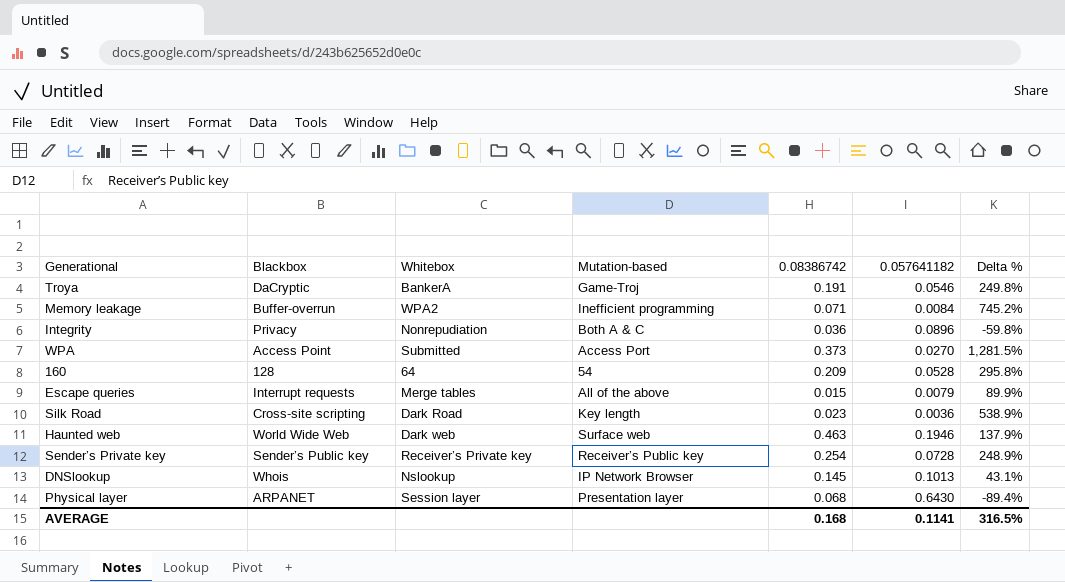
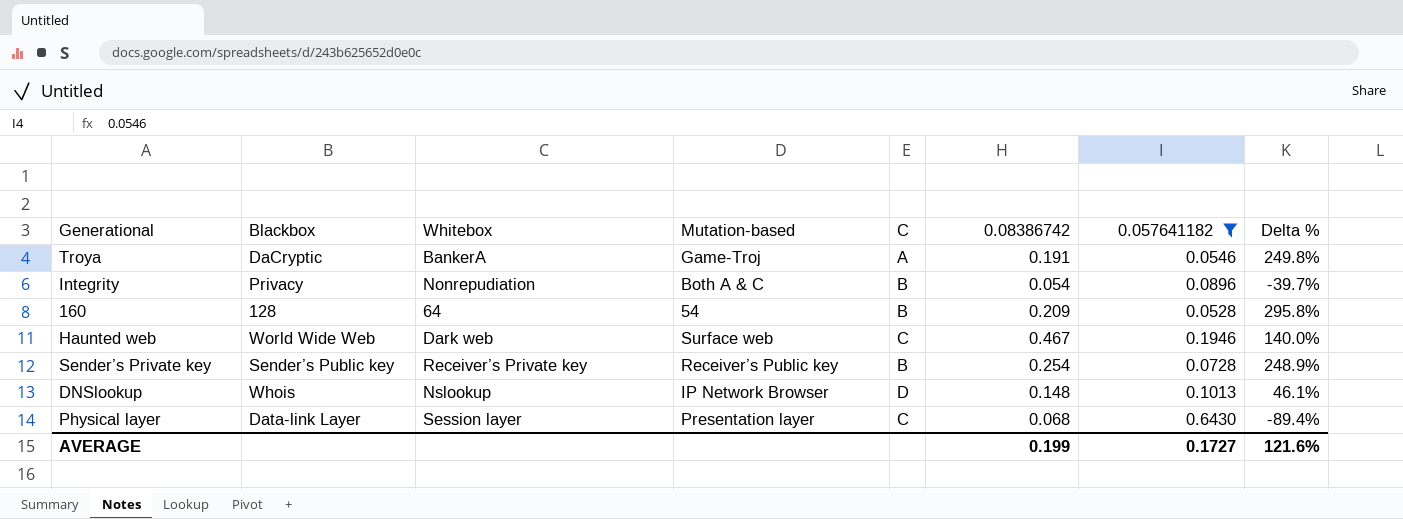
filter: none -> 0.057641182 >= 0.0528
column C | position: none -> 5
Integrity | 0.08386742: 0.036 -> 0.054
Integrity | Delta %: -59.8% -> -39.7%
Haunted web | 0.08386742: 0.463 -> 0.467
Haunted web | Delta %: 137.9% -> 140.0%
DNSlookup | 0.08386742: 0.145 -> 0.148
DNSlookup | Delta %: 43.1% -> 46.1%
Physical layer | Blackbox: ARPANET -> Data-link Layer
AVERAGE | 0.08386742: 0.168 -> 0.199
AVERAGE | 0.057641182: 0.1141 -> 0.1727
AVERAGE | Delta %: 316.5% -> 121.6%

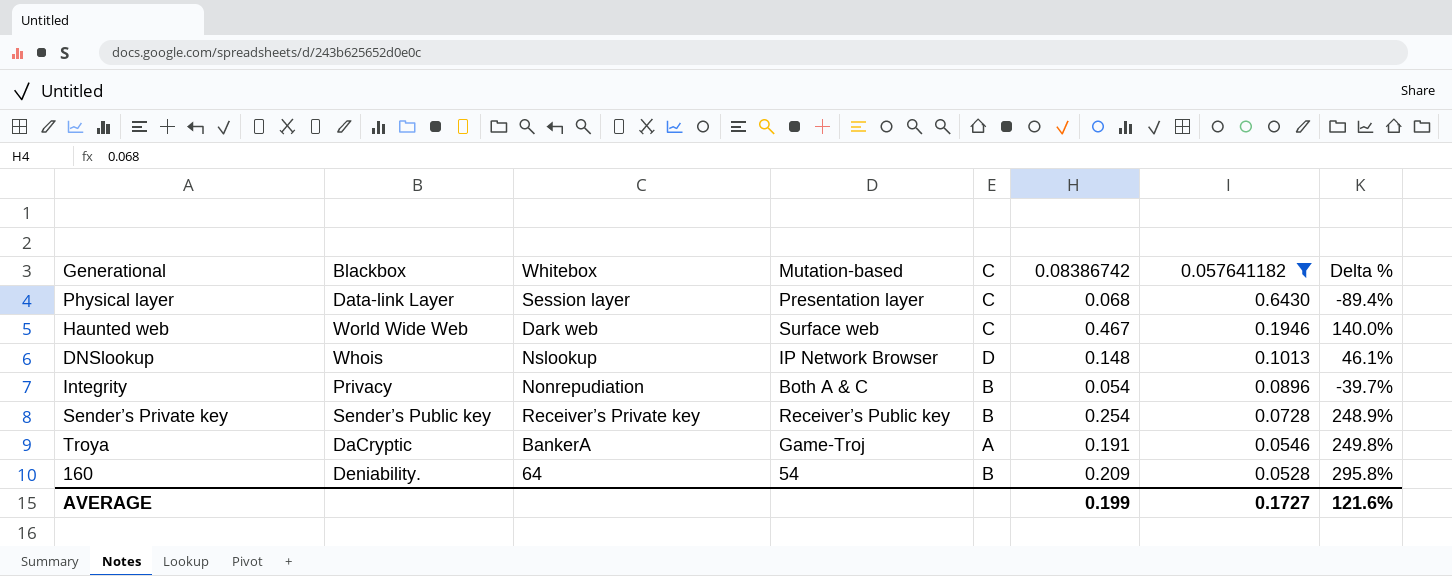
row order: none -> 0.057641182 descending
160 | Blackbox: 128 -> Deniability.

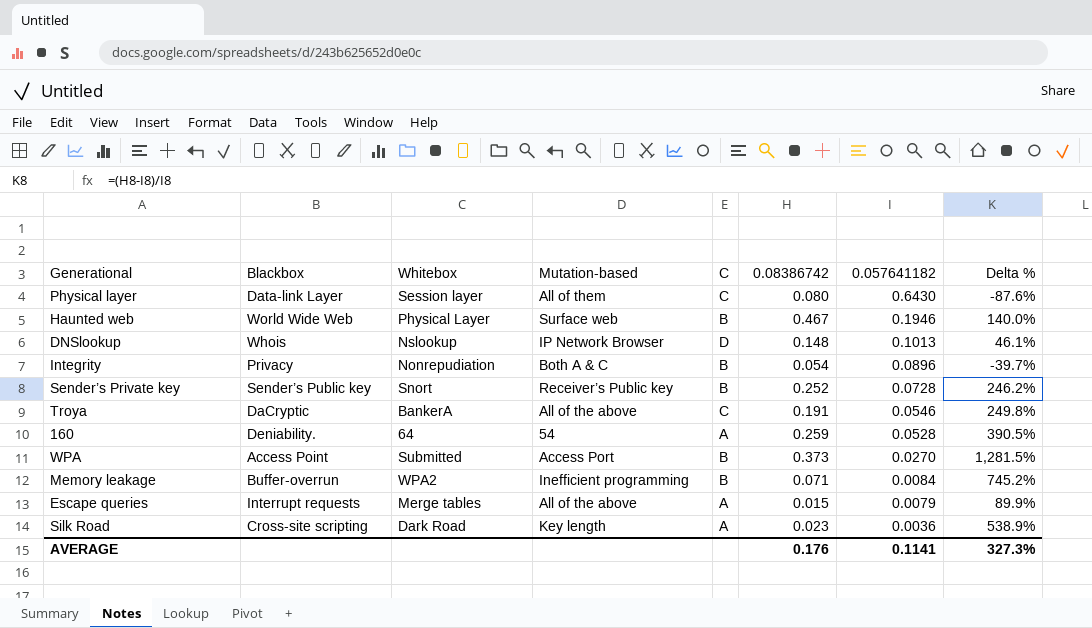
filter: 0.057641182 >= 0.0528 -> none
Physical layer | Mutation-based: Presentation layer -> All of them
Physical layer | 0.08386742: 0.068 -> 0.080
Physical layer | Delta %: -89.4% -> -87.6%
Haunted web | Whitebox: Dark web -> Physical Layer
Haunted web | C: C -> B
Sender’s Private key | Whitebox: Receiver’s Private key -> Snort
Sender’s Private key | 0.08386742: 0.254 -> 0.252
Sender’s Private key | Delta %: 248.9% -> 246.2%
Troya | Mutation-based: Game-Troj -> All of the above
Troya | C: A -> C
160 | C: B -> A
160 | 0.08386742: 0.209 -> 0.259
160 | Delta %: 295.8% -> 390.5%
AVERAGE | 0.08386742: 0.199 -> 0.176
AVERAGE | 0.057641182: 0.1727 -> 0.1141
AVERAGE | Delta %: 121.6% -> 327.3%

